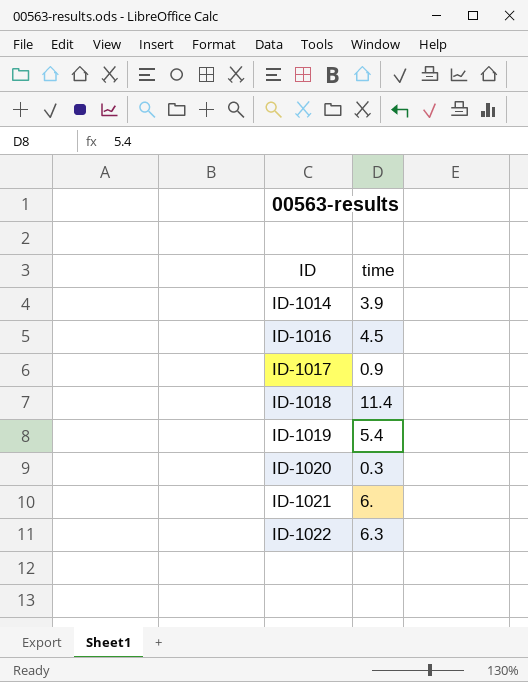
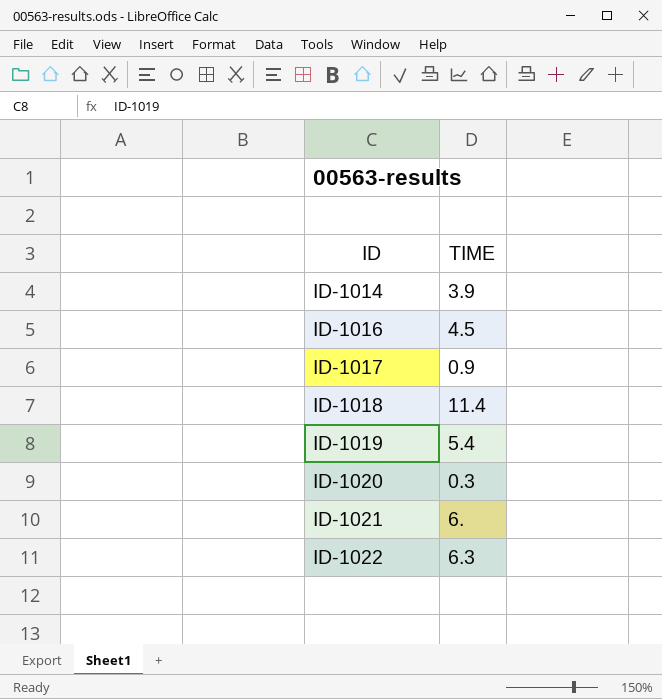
column name: time -> TIME

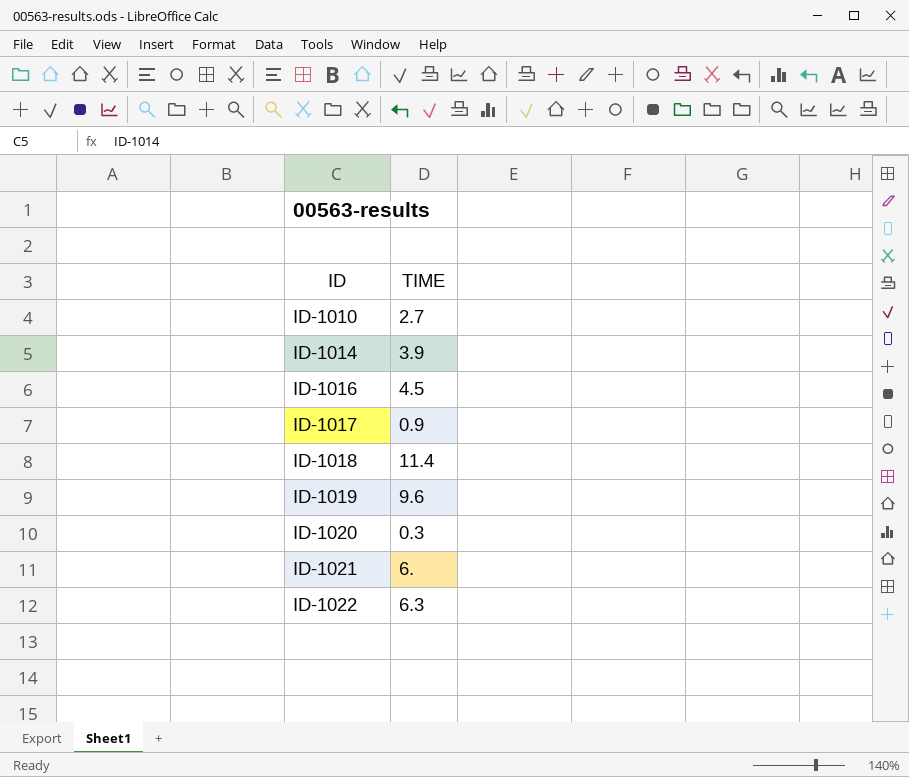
row ID-1010: none -> 2.7
ID-1019 | TIME: 5.4 -> 9.6

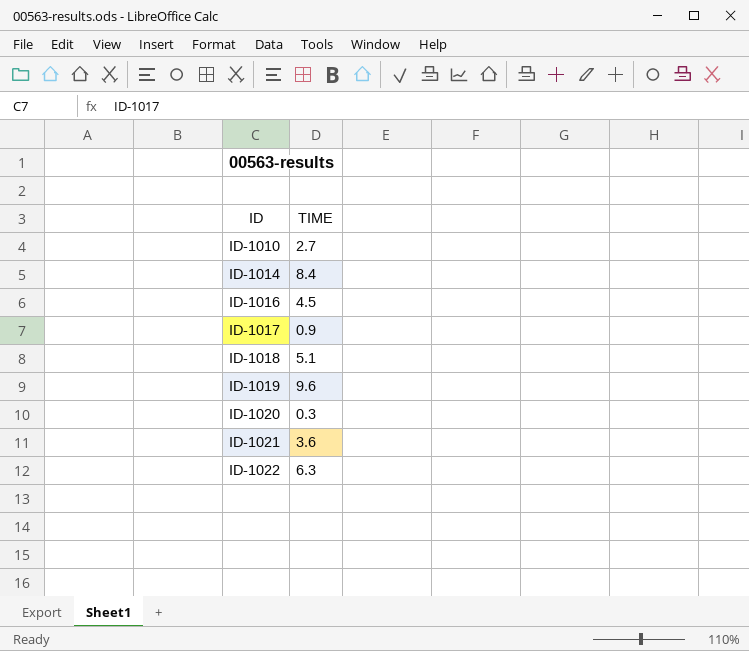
ID-1014 | TIME: 3.9 -> 8.4
ID-1018 | TIME: 11.4 -> 5.1
ID-1021 | TIME: 6. -> 3.6

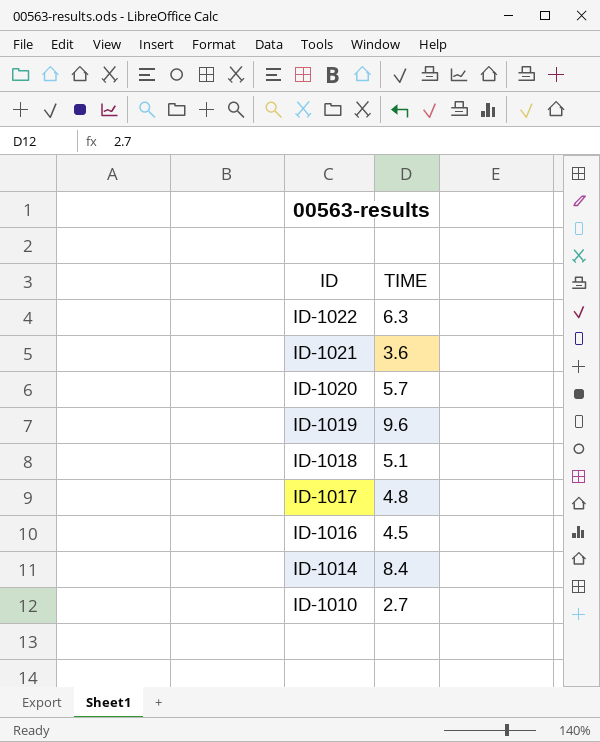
row order: ID ascending -> ID descending
ID-1020 | TIME: 0.3 -> 5.7
ID-1017 | TIME: 0.9 -> 4.8

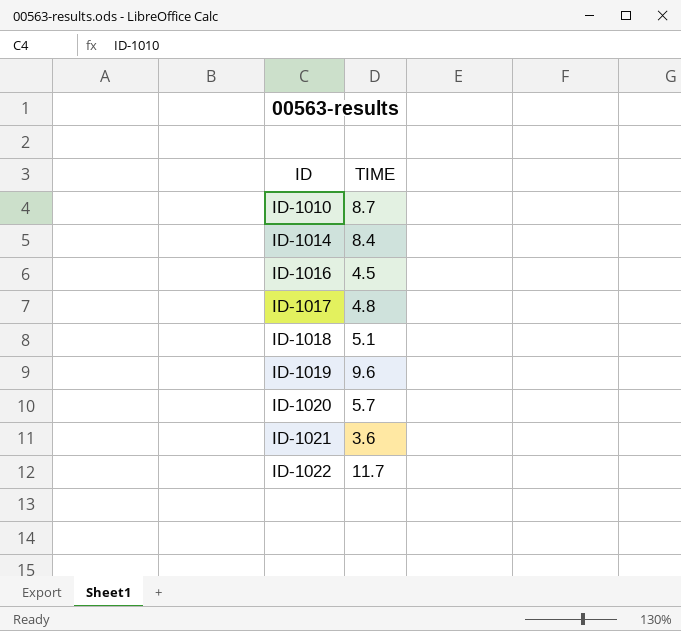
row order: ID descending -> ID ascending
ID-1010 | TIME: 2.7 -> 8.7
ID-1022 | TIME: 6.3 -> 11.7

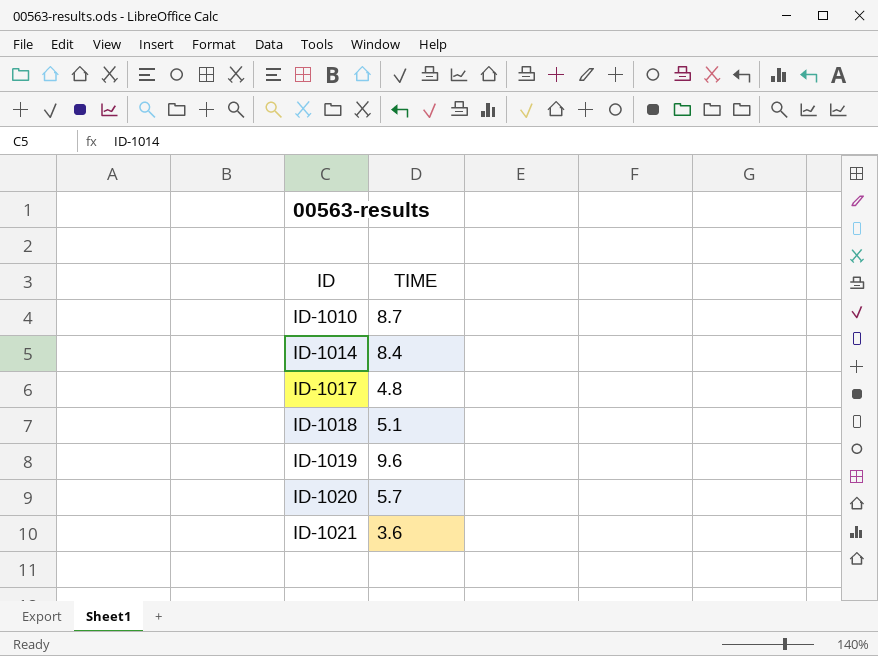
row ID-1016: 4.5 -> none
row ID-1022: 11.7 -> none

